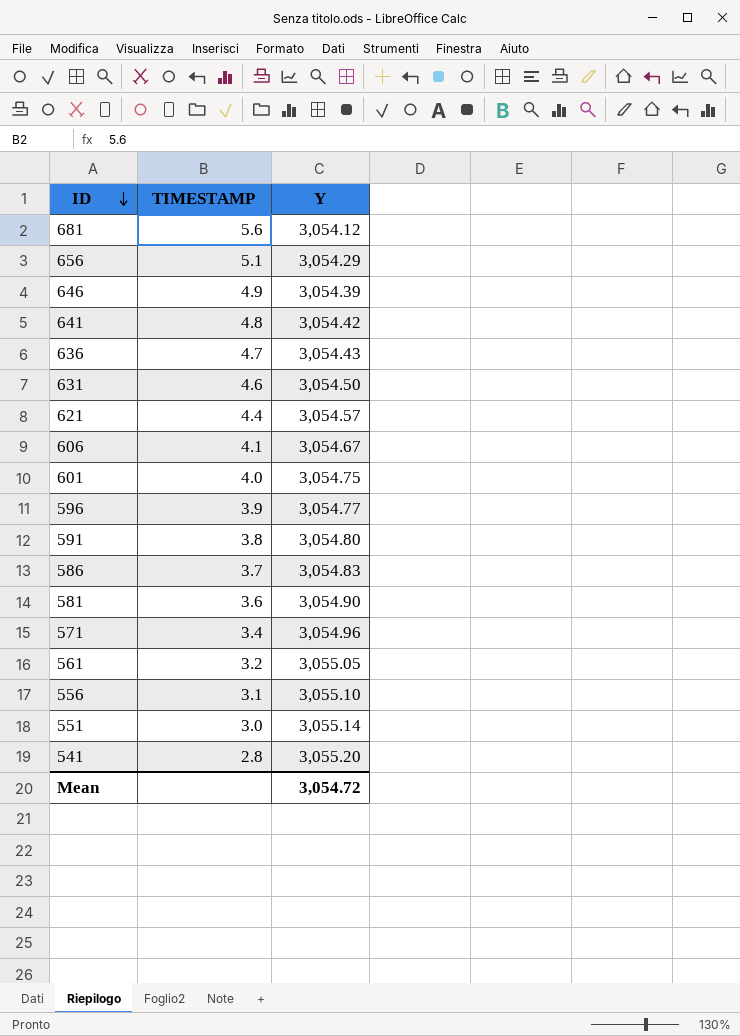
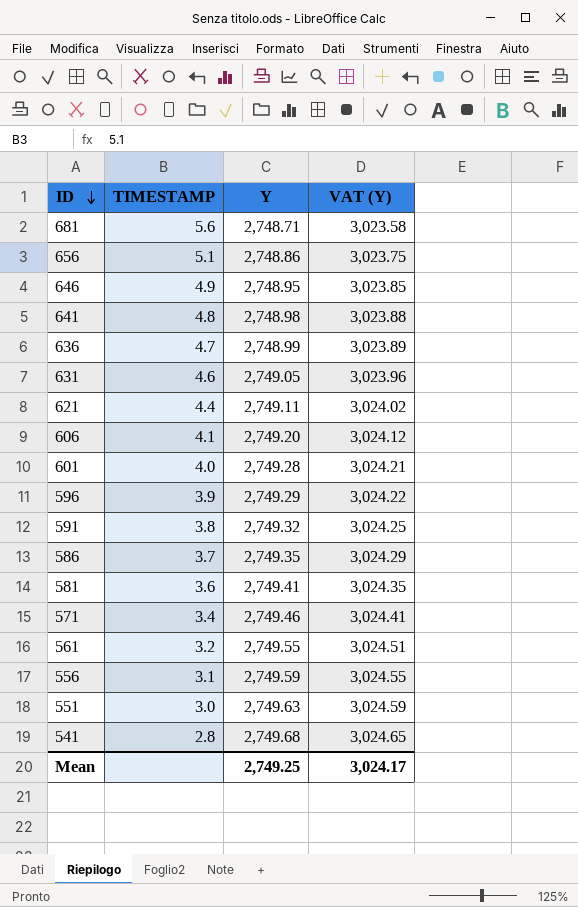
column VAT (Y) | formula: none -> [Y] * 1.1
681 | Y: 3,054.12 -> 2,748.71
656 | Y: 3,054.29 -> 2,748.86
646 | Y: 3,054.39 -> 2,748.95
641 | Y: 3,054.42 -> 2,748.98
636 | Y: 3,054.43 -> 2,748.99
631 | Y: 3,054.50 -> 2,749.05
621 | Y: 3,054.57 -> 2,749.11
606 | Y: 3,054.67 -> 2,749.20
601 | Y: 3,054.75 -> 2,749.28
596 | Y: 3,054.77 -> 2,749.29
591 | Y: 3,054.80 -> 2,749.32
586 | Y: 3,054.83 -> 2,749.35
581 | Y: 3,054.90 -> 2,749.41
571 | Y: 3,054.96 -> 2,749.46
561 | Y: 3,055.05 -> 2,749.55
556 | Y: 3,055.10 -> 2,749.59
551 | Y: 3,055.14 -> 2,749.63
541 | Y: 3,055.20 -> 2,749.68
Mean | Y: 3,054.72 -> 2,749.25

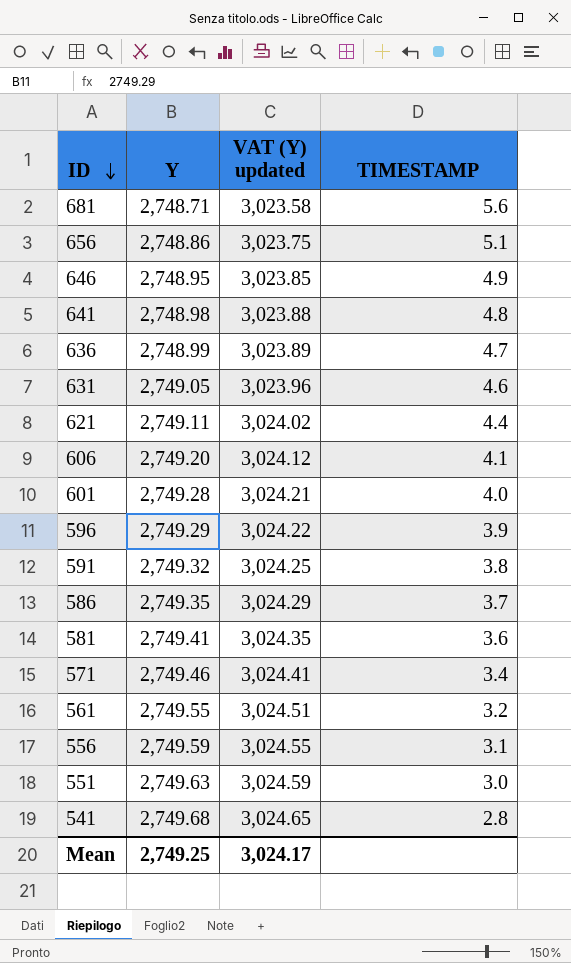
column name: VAT (Y) -> VAT (Y) updated
column TIMESTAMP | position: 2 -> 4

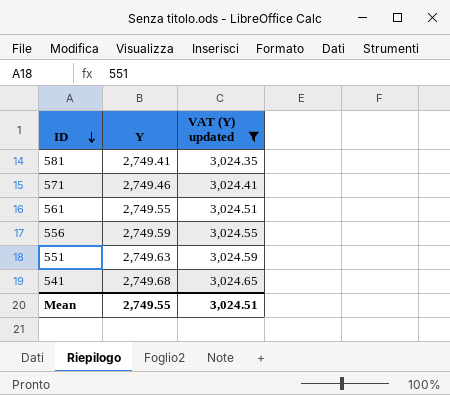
filter: none -> VAT (Y) updated >= 3,024.35
column TIMESTAMP | position: 4 -> none
Mean | Y: 2,749.25 -> 2,749.55
Mean | VAT (Y) updated: 3,024.17 -> 3,024.51

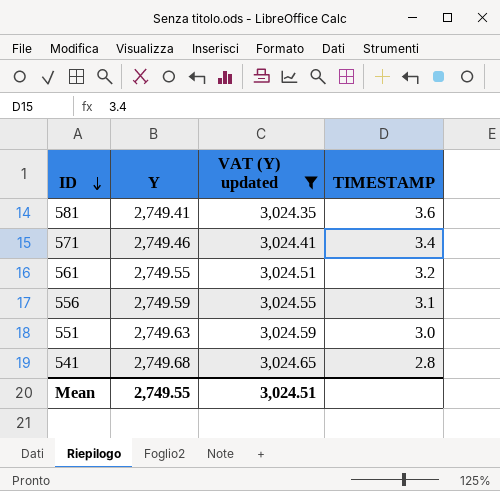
column TIMESTAMP | position: none -> 4

